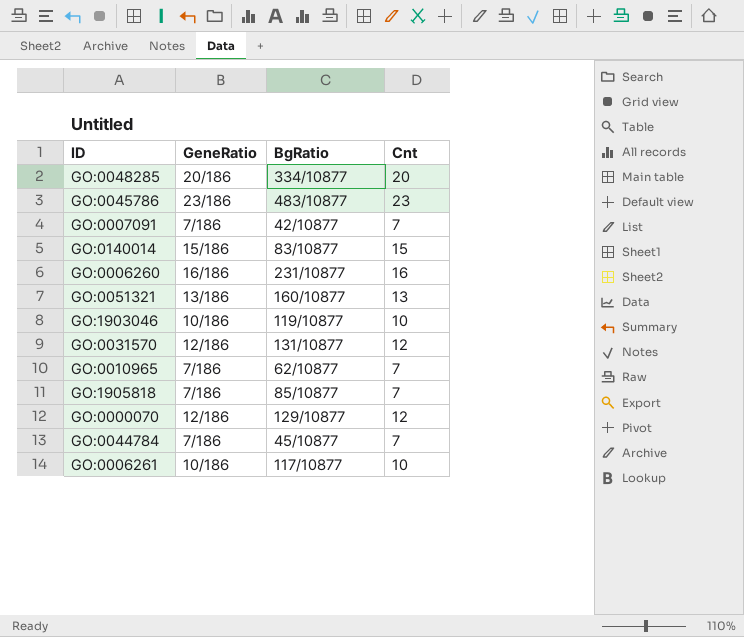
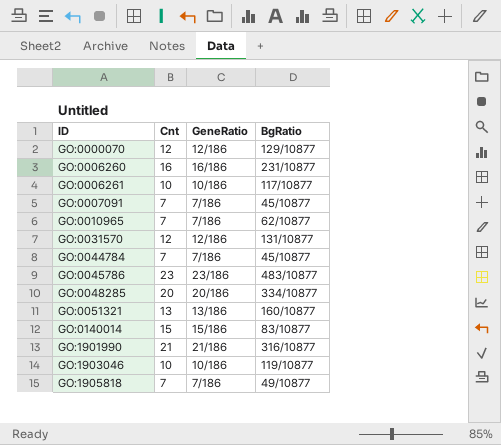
row order: none -> ID ascending
column Cnt | position: 4 -> 2
GO:0007091 | BgRatio: 42/10877 -> 45/10877
row GO:1901990: none -> 21 | 21/186 | 316/10877
GO:1905818 | BgRatio: 85/10877 -> 49/10877

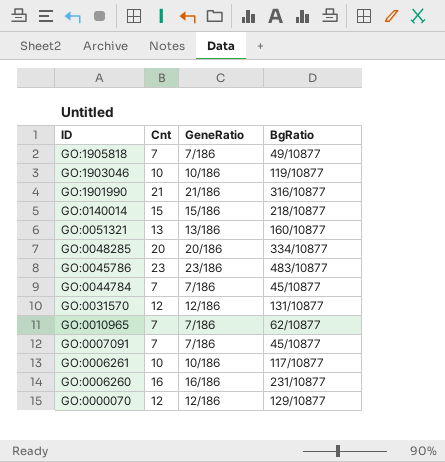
row order: ID ascending -> ID descending
GO:0140014 | BgRatio: 83/10877 -> 218/10877

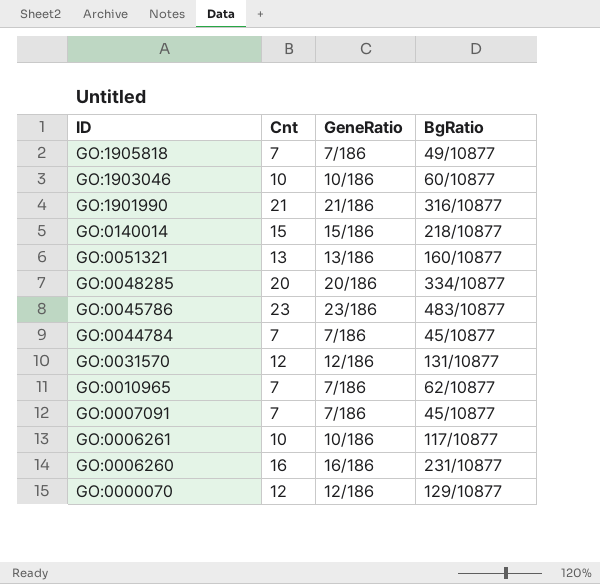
GO:1903046 | BgRatio: 119/10877 -> 60/10877

